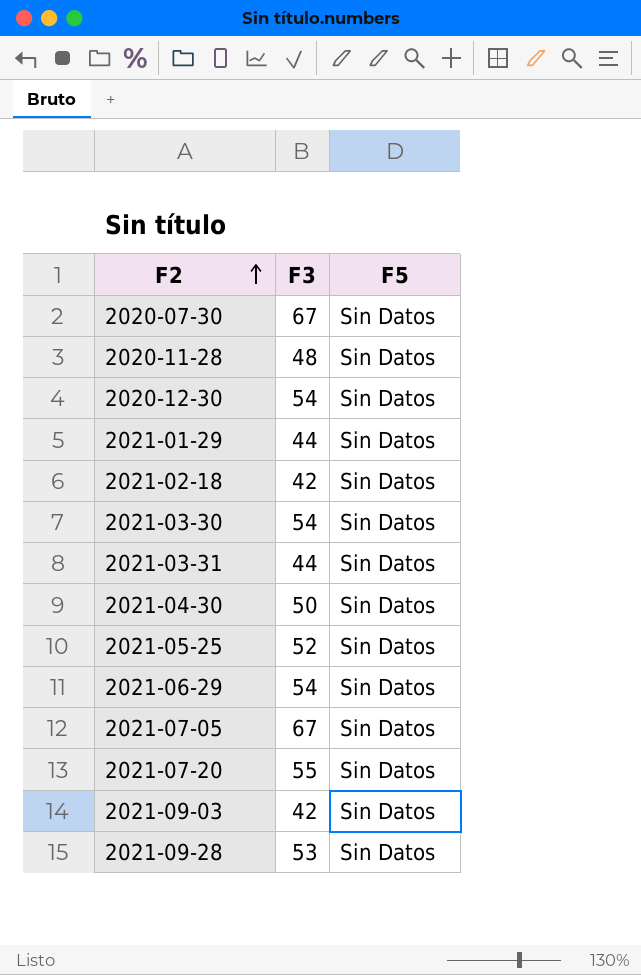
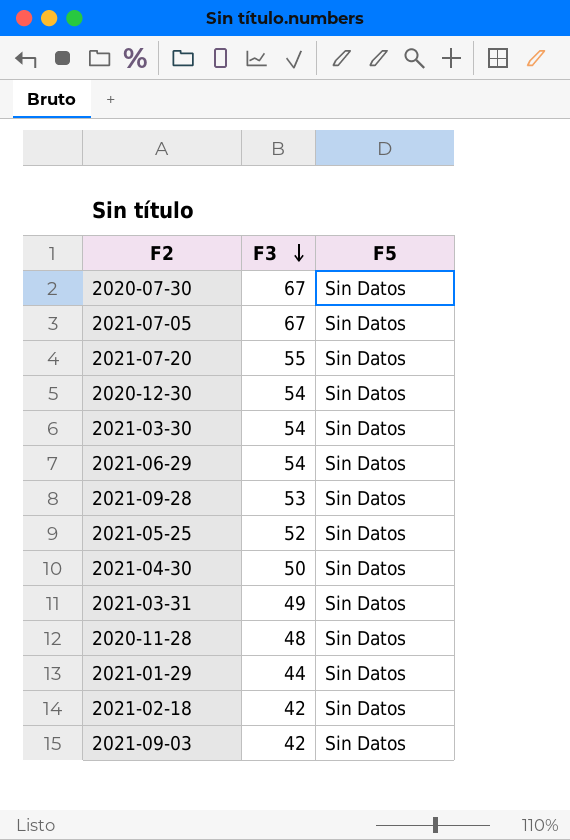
row order: F2 ascending -> F3 descending
2021-03-31 | F3: 44 -> 49

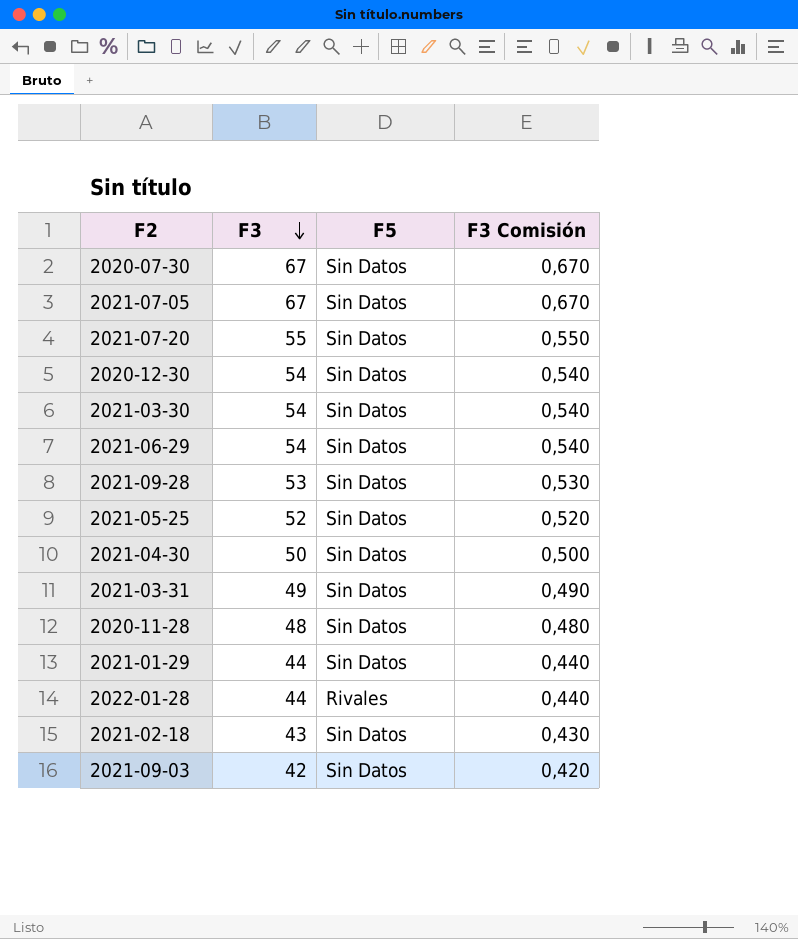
column F3 Comisión | formula: none -> [F3] * 0,01
row 2022-01-28: none -> 44 | Rivales | 0,440
2021-02-18 | F3: 42 -> 43

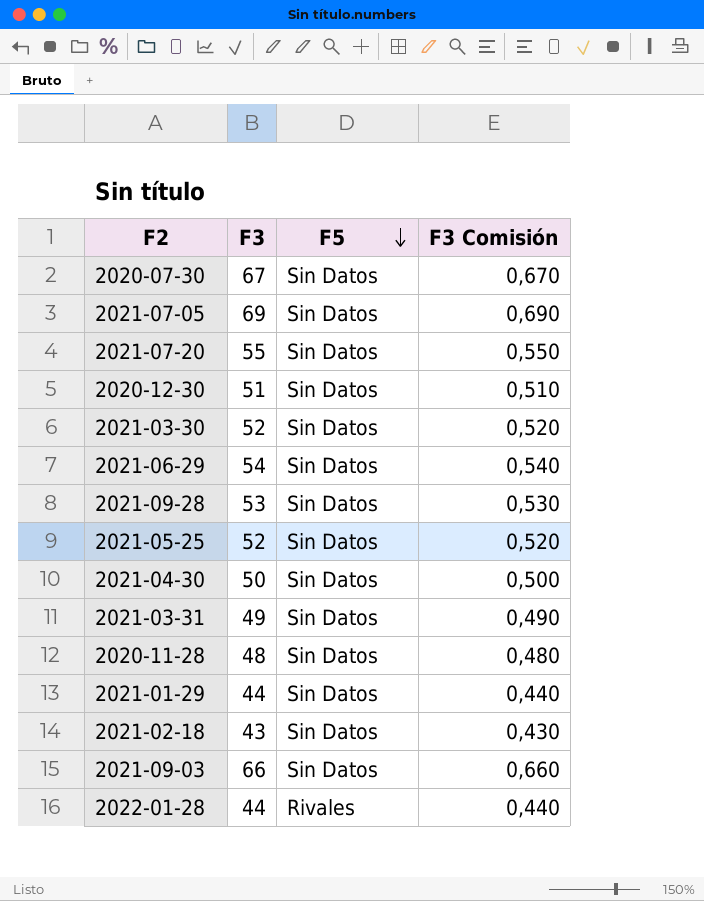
row order: F3 descending -> F5 descending
2021-07-05 | F3: 67 -> 69
2021-07-05 | F3 Comisión: 0,670 -> 0,690
2020-12-30 | F3: 54 -> 51
2020-12-30 | F3 Comisión: 0,540 -> 0,510
2021-03-30 | F3: 54 -> 52
2021-03-30 | F3 Comisión: 0,540 -> 0,520
2021-09-03 | F3: 42 -> 66
2021-09-03 | F3 Comisión: 0,420 -> 0,660

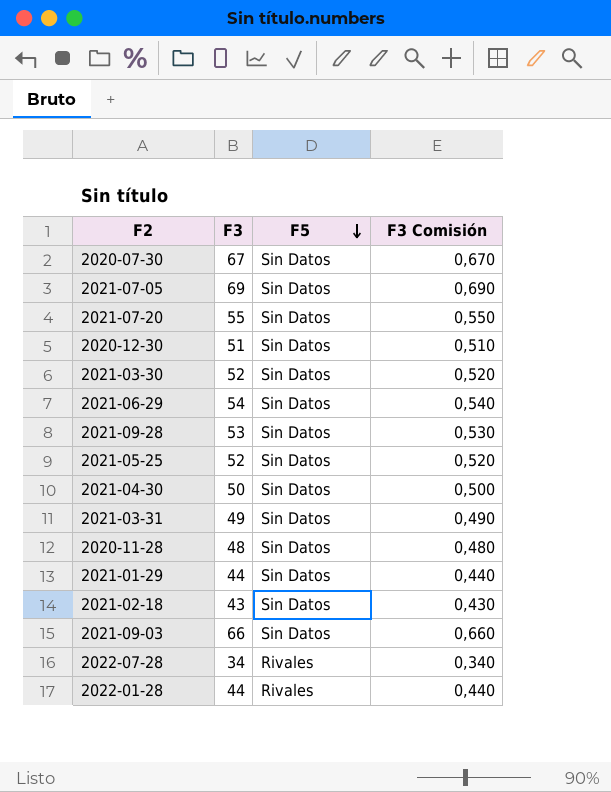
row 2022-07-28: none -> 34 | Rivales | 0,340

